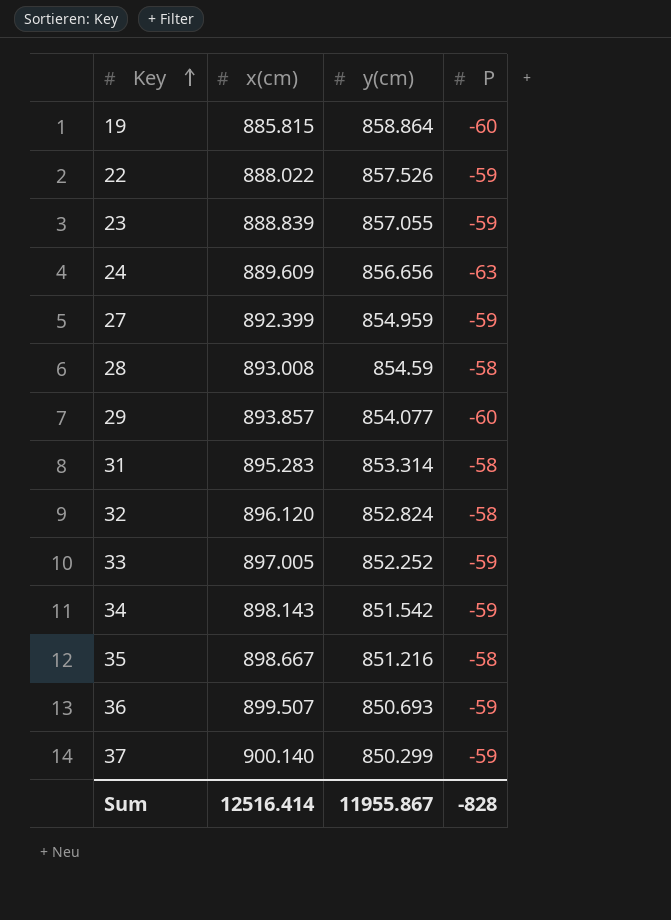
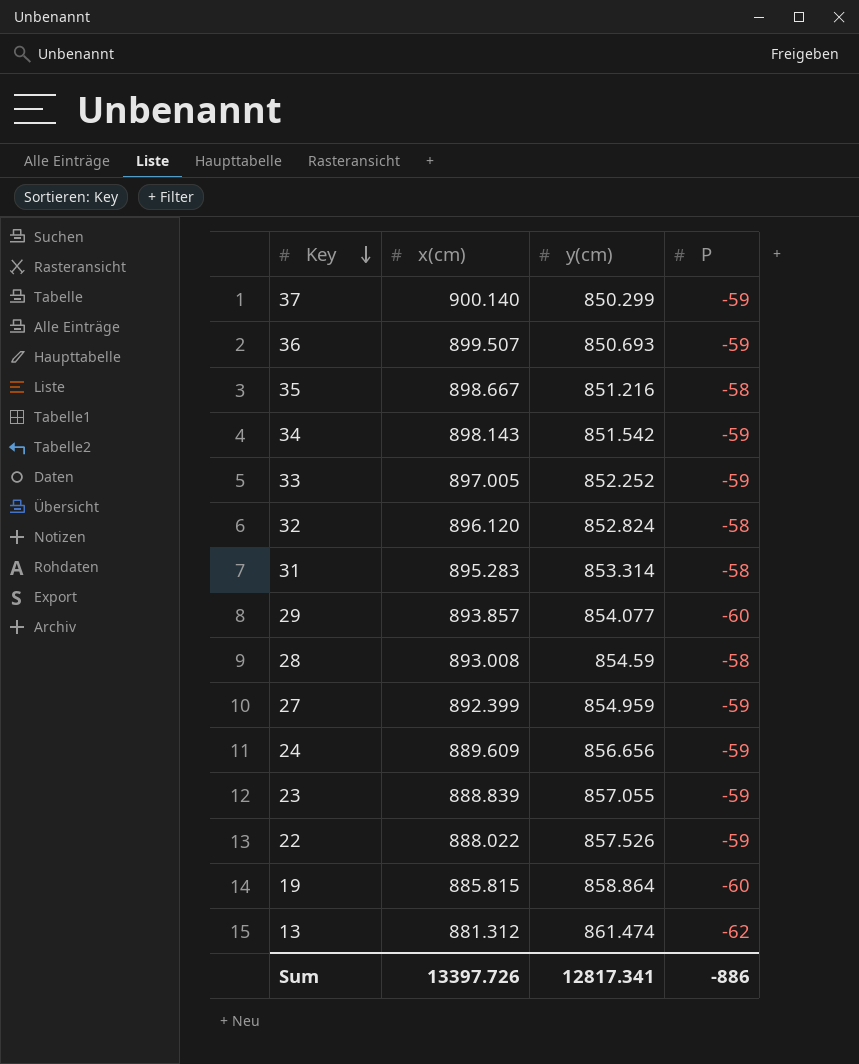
row order: Key ascending -> Key descending
24 | P: -63 -> -59
row 13: none -> 881.312 | 861.474 | -62
Sum | x(cm): 12516.414 -> 13397.726
Sum | y(cm): 11955.867 -> 12817.341
Sum | P: -828 -> -886

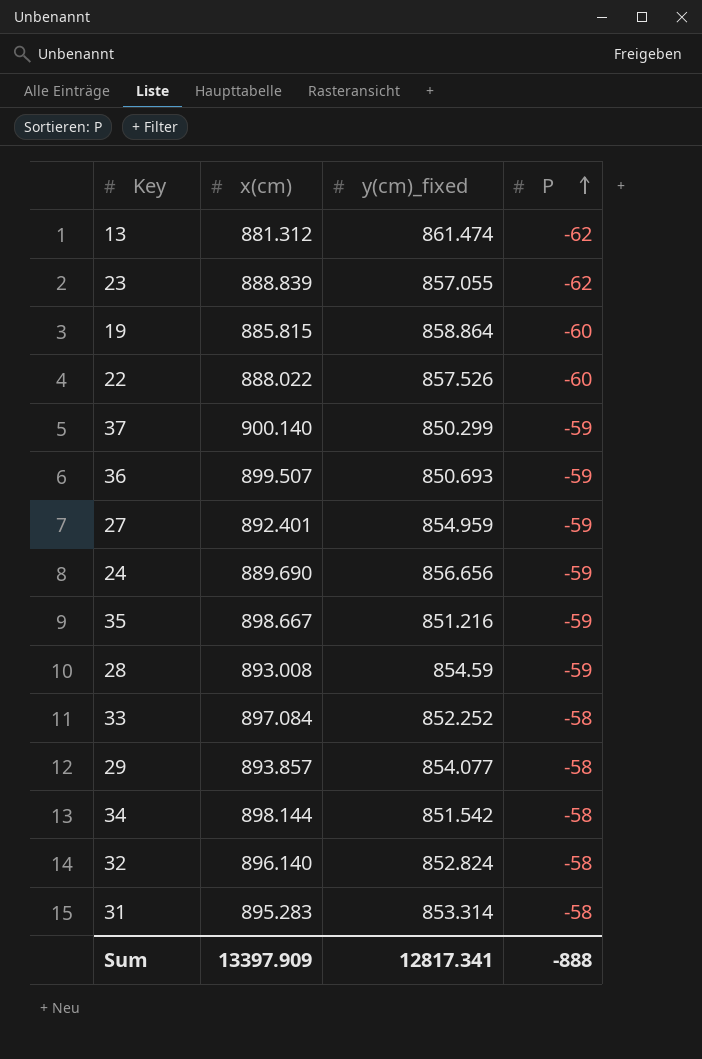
row order: Key descending -> P ascending
column name: y(cm) -> y(cm)_fixed
23 | P: -59 -> -62
22 | P: -59 -> -60
27 | x(cm): 892.399 -> 892.401
24 | x(cm): 889.609 -> 889.690
35 | P: -58 -> -59
28 | P: -58 -> -59
33 | x(cm): 897.005 -> 897.084
33 | P: -59 -> -58
29 | P: -60 -> -58
34 | x(cm): 898.143 -> 898.144
34 | P: -59 -> -58
32 | x(cm): 896.120 -> 896.140
Sum | x(cm): 13397.726 -> 13397.909
Sum | P: -886 -> -888

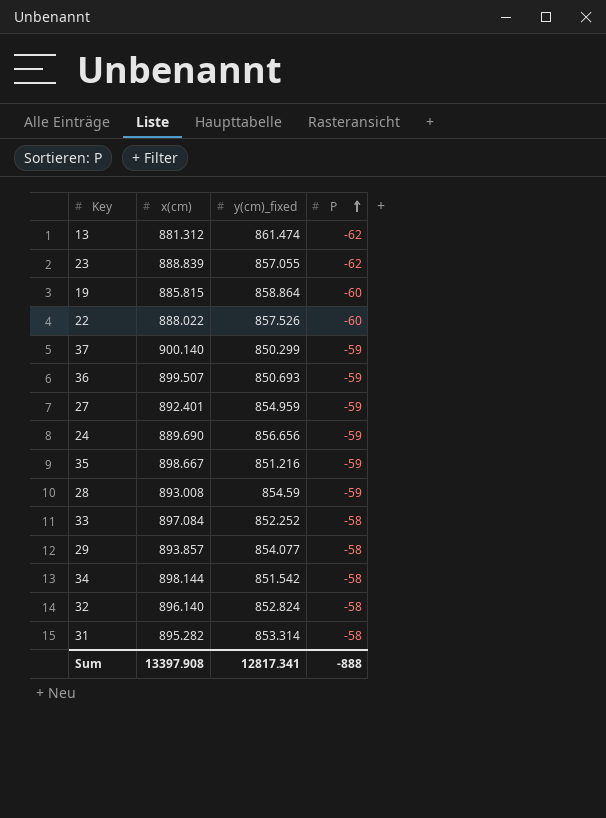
31 | x(cm): 895.283 -> 895.282
Sum | x(cm): 13397.909 -> 13397.908

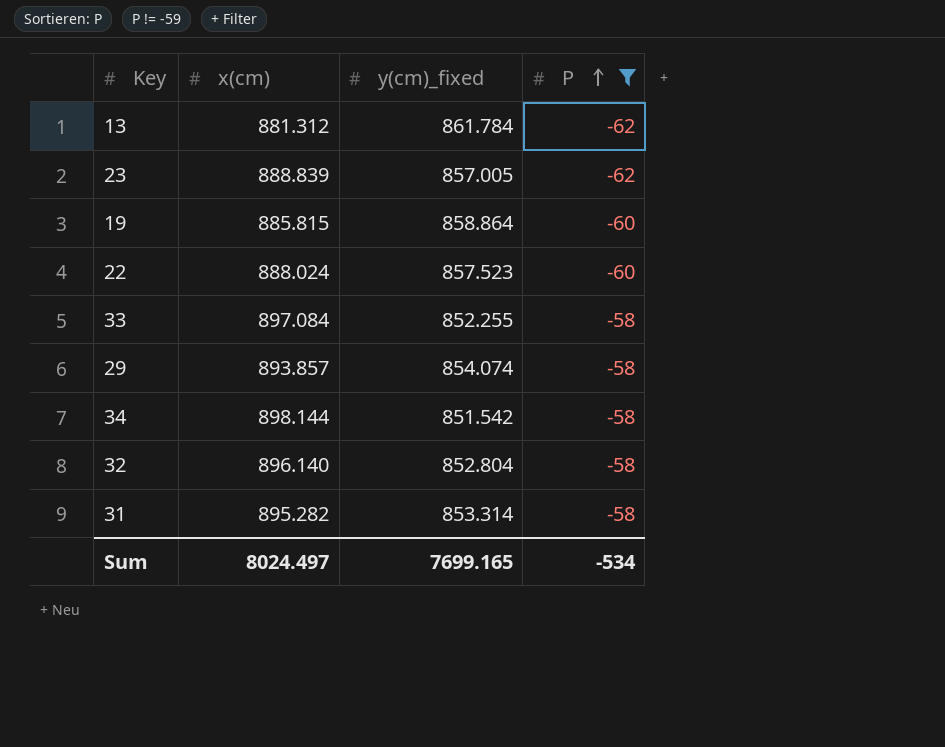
filter: none -> P != -59
13 | y(cm)_fixed: 861.474 -> 861.784
23 | y(cm)_fixed: 857.055 -> 857.005
22 | x(cm): 888.022 -> 888.024
22 | y(cm)_fixed: 857.526 -> 857.523
33 | y(cm)_fixed: 852.252 -> 852.255
29 | y(cm)_fixed: 854.077 -> 854.074
32 | y(cm)_fixed: 852.824 -> 852.804
Sum | x(cm): 13397.908 -> 8024.497
Sum | y(cm)_fixed: 12817.341 -> 7699.165
Sum | P: -888 -> -534

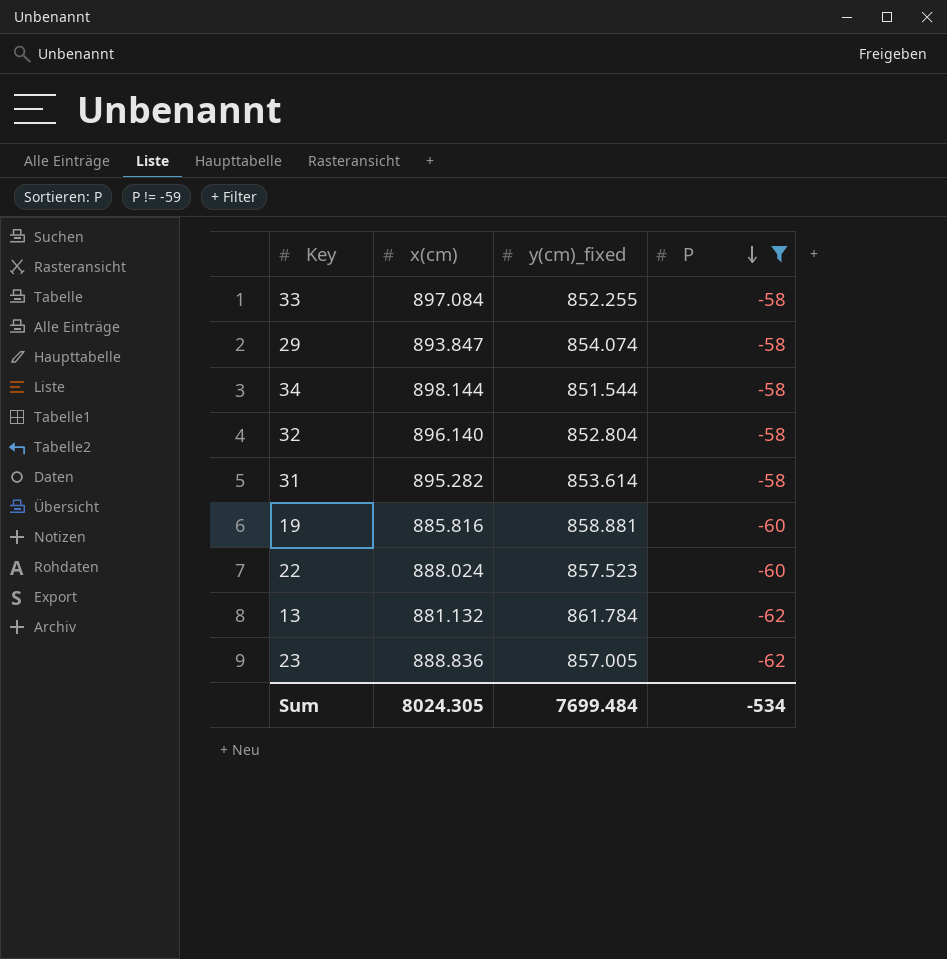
row order: P ascending -> P descending
29 | x(cm): 893.857 -> 893.847
34 | y(cm)_fixed: 851.542 -> 851.544
31 | y(cm)_fixed: 853.314 -> 853.614
19 | x(cm): 885.815 -> 885.816
19 | y(cm)_fixed: 858.864 -> 858.881
13 | x(cm): 881.312 -> 881.132
23 | x(cm): 888.839 -> 888.836
Sum | x(cm): 8024.497 -> 8024.305
Sum | y(cm)_fixed: 7699.165 -> 7699.484

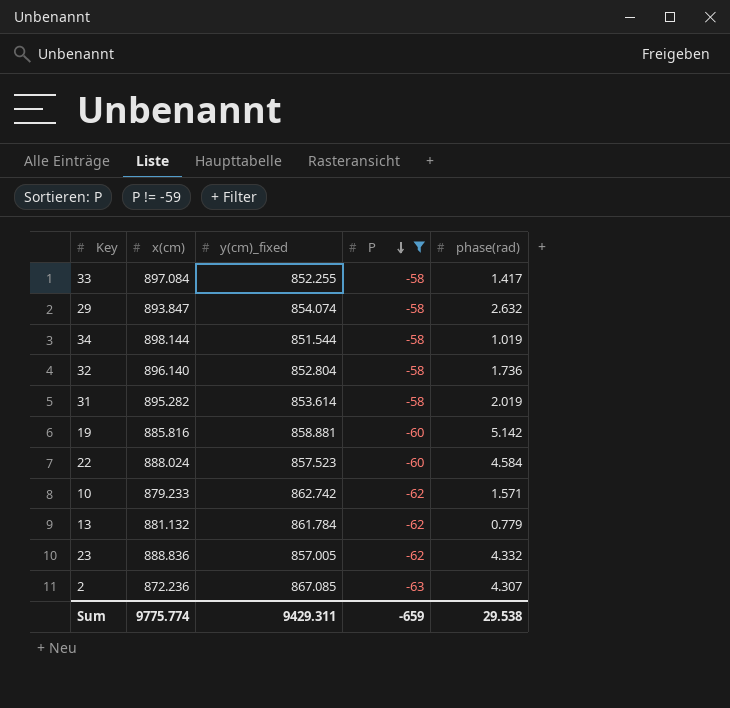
column phase(rad) | position: none -> 5
row 10: none -> 879.233 | 862.742 | -62 | 1.571
row 2: none -> 872.236 | 867.085 | -63 | 4.307
Sum | x(cm): 8024.305 -> 9775.774
Sum | y(cm)_fixed: 7699.484 -> 9429.311
Sum | P: -534 -> -659

